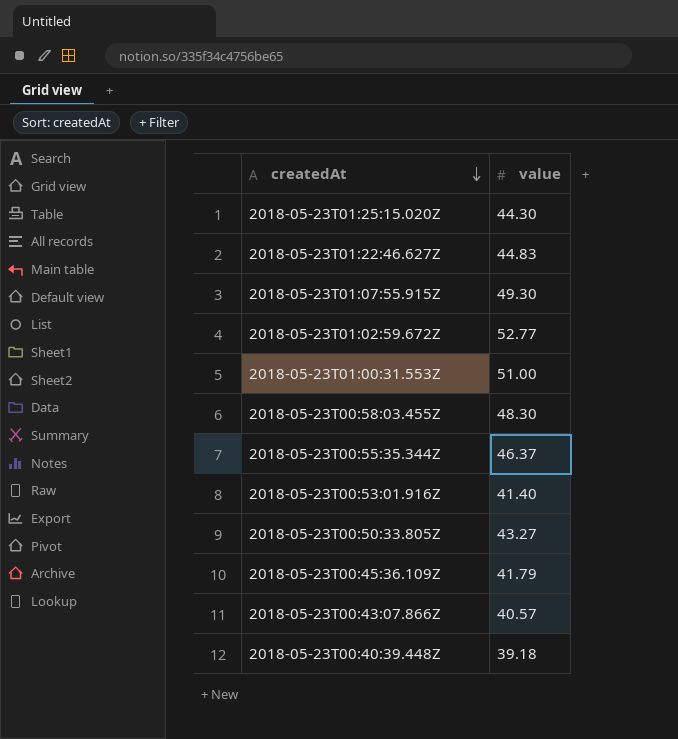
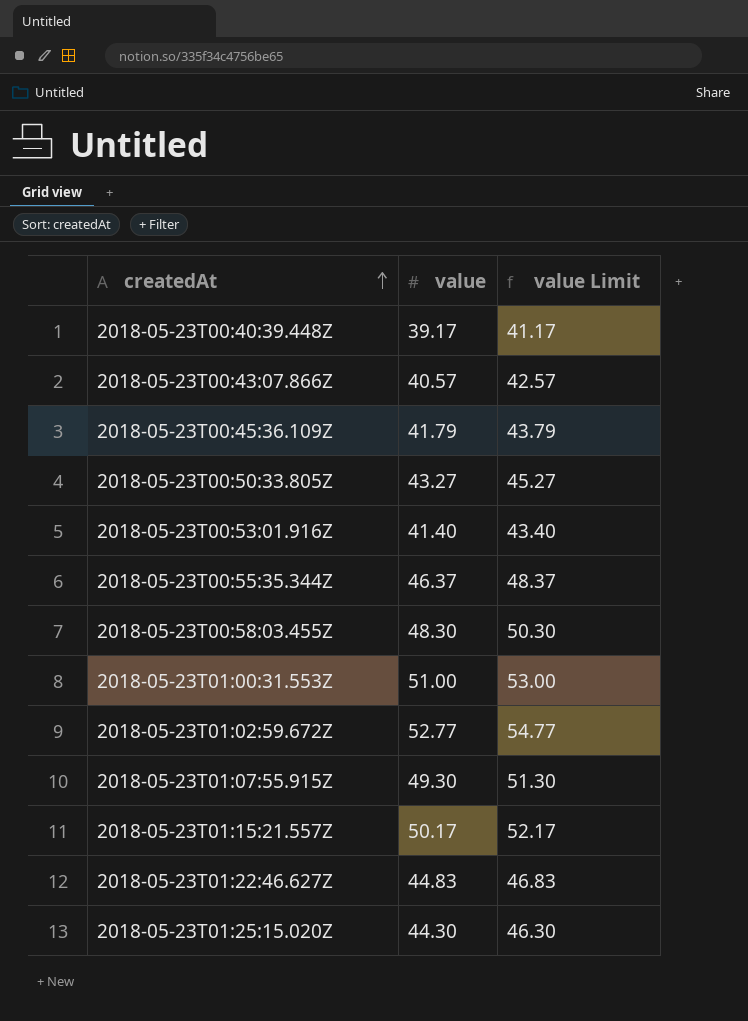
row order: createdAt descending -> createdAt ascending
column value Limit | formula: none -> [value] + 2
2018-05-23T00:40:39.448Z | value: 39.18 -> 39.17
row 2018-05-23T01:15:21.557Z: none -> 50.17 | 52.17

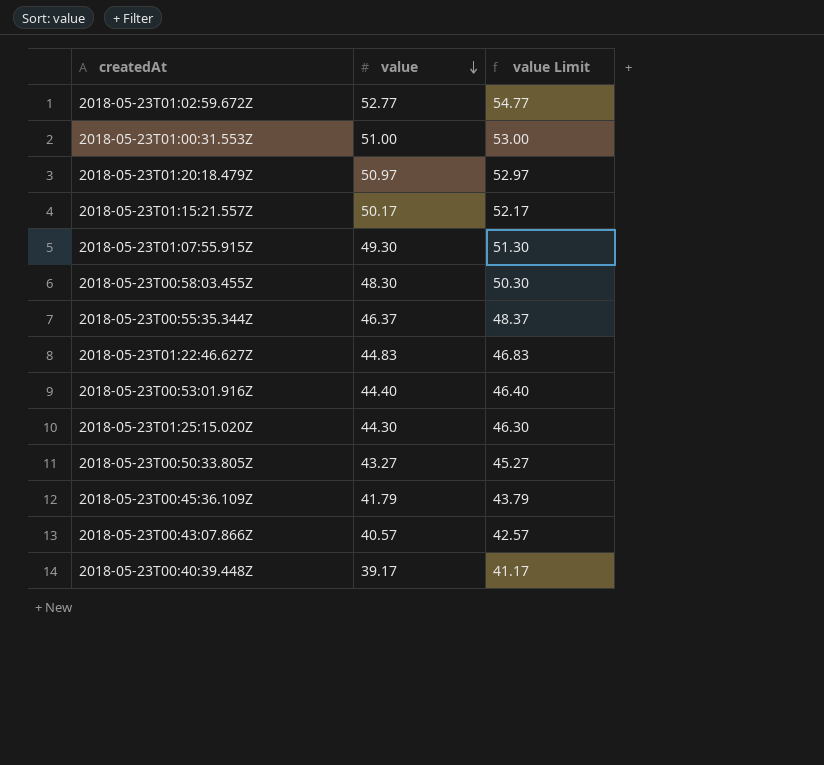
row order: createdAt ascending -> value descending
row 2018-05-23T01:20:18.479Z: none -> 50.97 | 52.97
2018-05-23T00:53:01.916Z | value: 41.40 -> 44.40
2018-05-23T00:53:01.916Z | value Limit: 43.40 -> 46.40

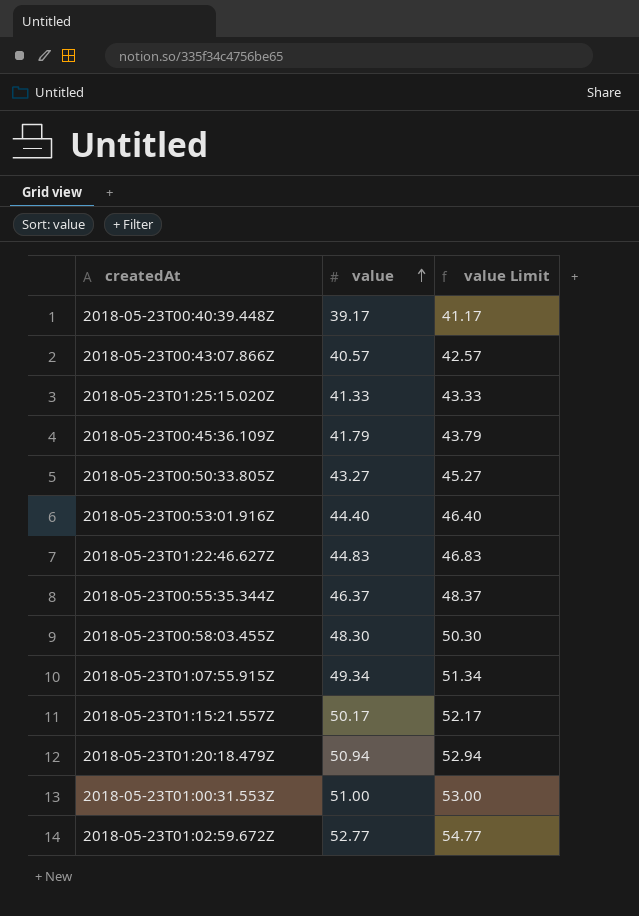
row order: value descending -> value ascending
2018-05-23T01:25:15.020Z | value: 44.30 -> 41.33
2018-05-23T01:25:15.020Z | value Limit: 46.30 -> 43.33
2018-05-23T01:07:55.915Z | value: 49.30 -> 49.34
2018-05-23T01:07:55.915Z | value Limit: 51.30 -> 51.34
2018-05-23T01:20:18.479Z | value: 50.97 -> 50.94
2018-05-23T01:20:18.479Z | value Limit: 52.97 -> 52.94

